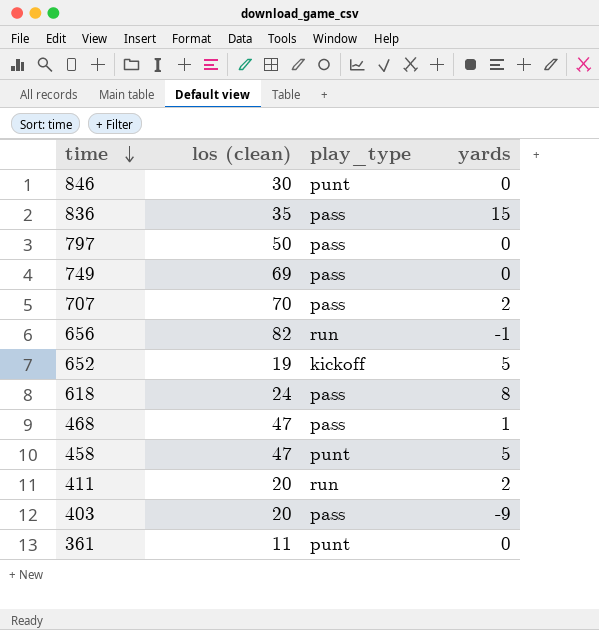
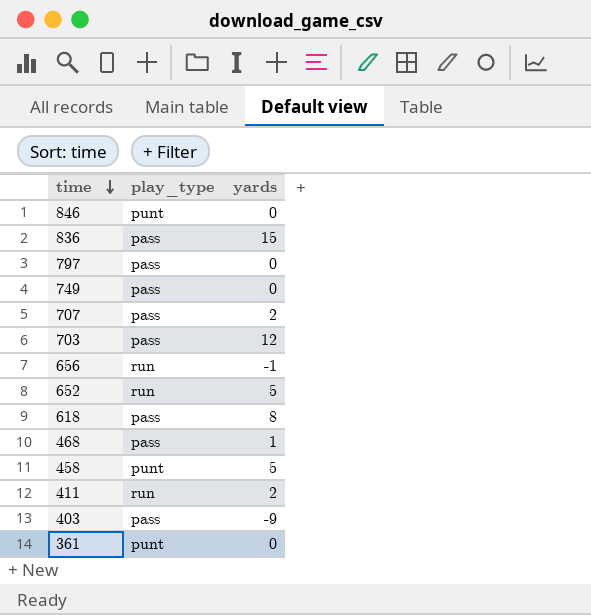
column los (clean) | position: 2 -> none
row 703: none -> pass | 12
652 | play_type: kickoff -> run

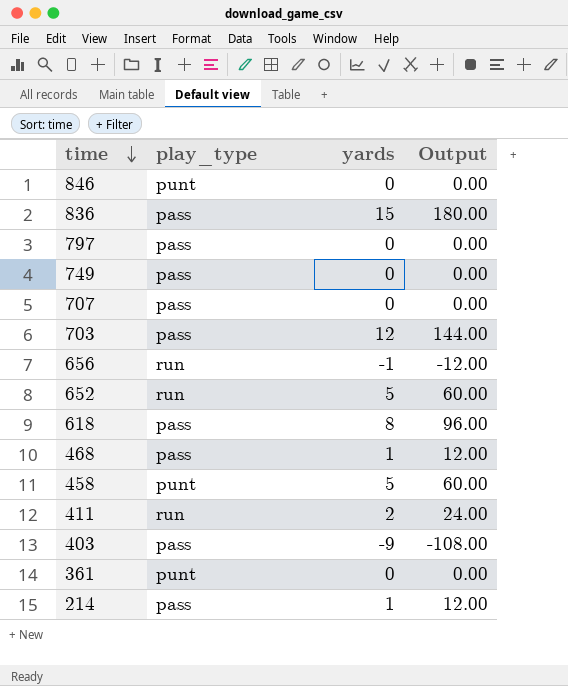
column Output | formula: none -> [yards] * 12
707 | yards: 2 -> 0
row 214: none -> pass | 1 | 12.00

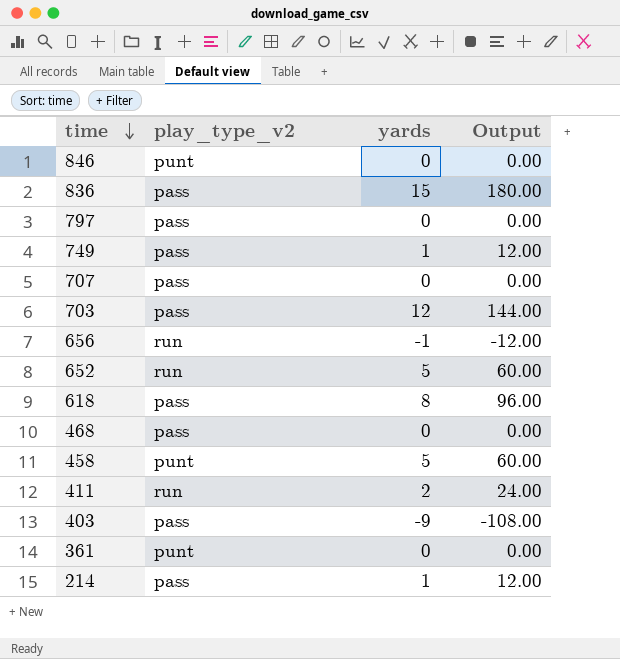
column name: play_type -> play_type_v2
749 | yards: 0 -> 1
749 | Output: 0.00 -> 12.00
468 | yards: 1 -> 0
468 | Output: 12.00 -> 0.00

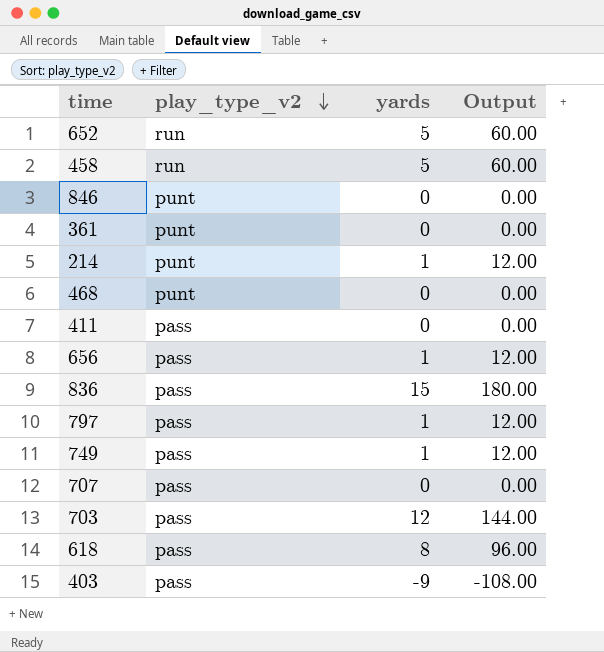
row order: time descending -> play_type_v2 descending
458 | play_type_v2: punt -> run
214 | play_type_v2: pass -> punt
468 | play_type_v2: pass -> punt
411 | play_type_v2: run -> pass
411 | yards: 2 -> 0
411 | Output: 24.00 -> 0.00
656 | play_type_v2: run -> pass
656 | yards: -1 -> 1
656 | Output: -12.00 -> 12.00
797 | yards: 0 -> 1
797 | Output: 0.00 -> 12.00

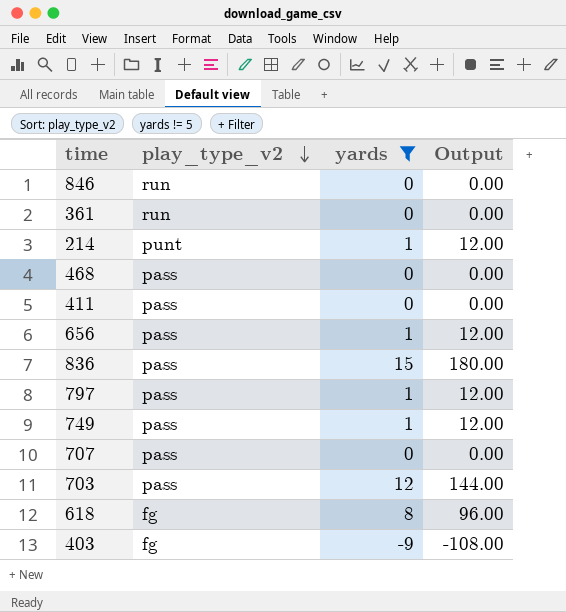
filter: none -> yards != 5
846 | play_type_v2: punt -> run
361 | play_type_v2: punt -> run
468 | play_type_v2: punt -> pass
618 | play_type_v2: pass -> fg
403 | play_type_v2: pass -> fg

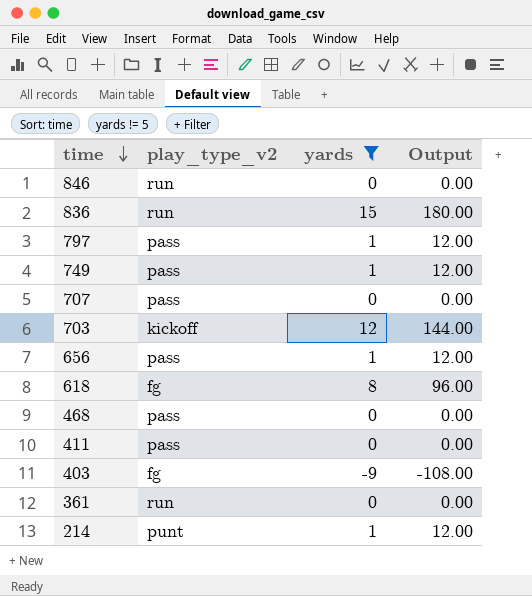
row order: play_type_v2 descending -> time descending
836 | play_type_v2: pass -> run
703 | play_type_v2: pass -> kickoff

